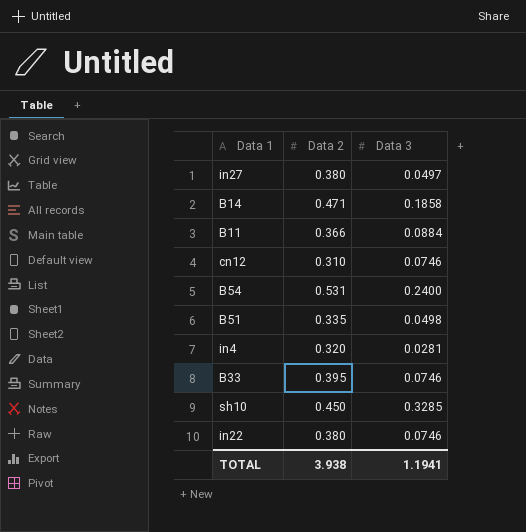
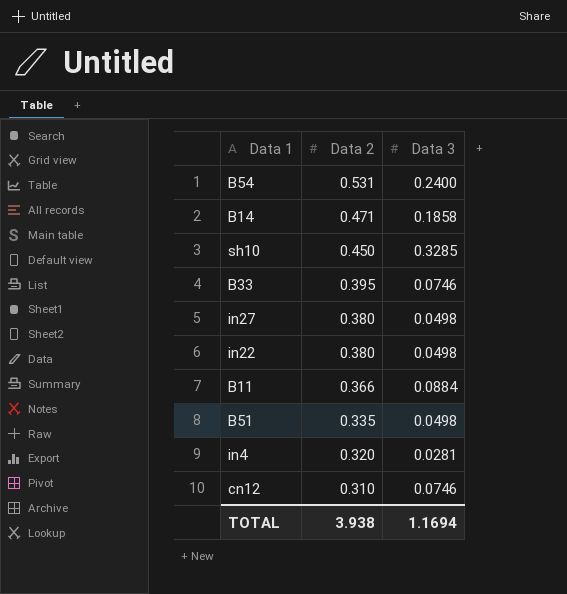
row order: none -> Data 2 descending
in27 | Data 3: 0.0497 -> 0.0498
in22 | Data 3: 0.0746 -> 0.0498
TOTAL | Data 3: 1.1941 -> 1.1694

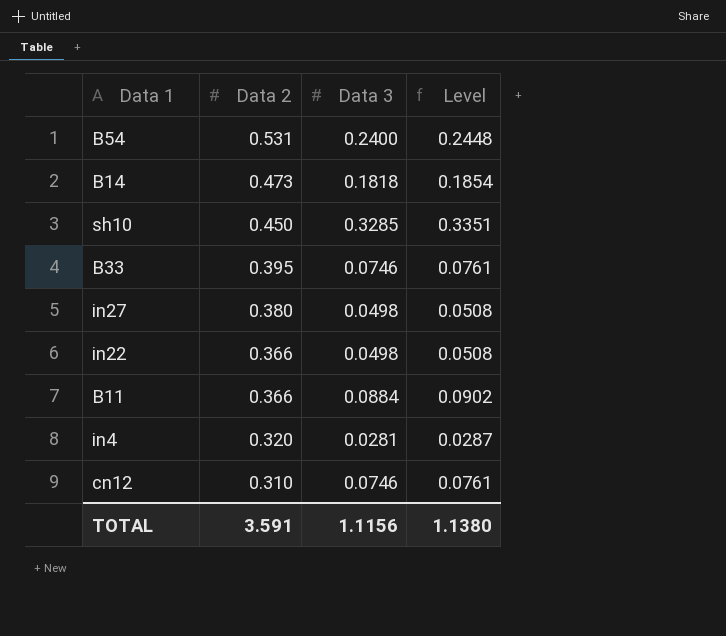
column Level | formula: none -> [Data 3] * 1.02
row B51: 0.335 | 0.0498 -> none
B14 | Data 2: 0.471 -> 0.473
B14 | Data 3: 0.1858 -> 0.1818
in22 | Data 2: 0.380 -> 0.366
TOTAL | Data 2: 3.938 -> 3.591
TOTAL | Data 3: 1.1694 -> 1.1156

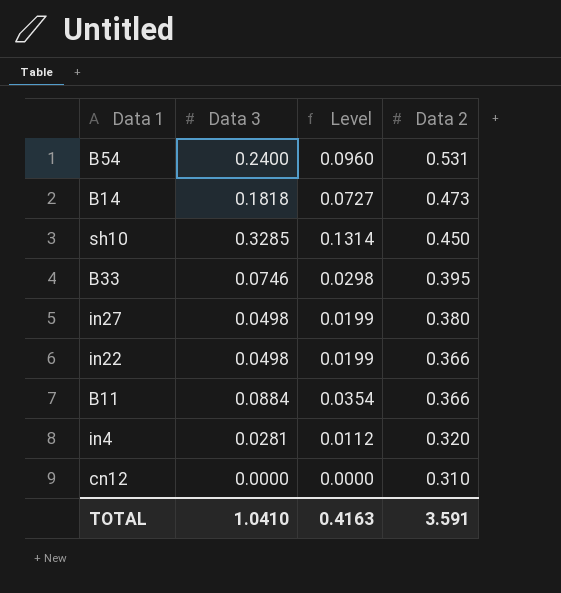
column Level | formula: [Data 3] * 1.02 -> [Data 3] * 0.4
column Data 2 | position: 2 -> 4
cn12 | Data 3: 0.0746 -> 0.0000
TOTAL | Data 3: 1.1156 -> 1.0410
TOTAL | Level: 1.1380 -> 0.4163

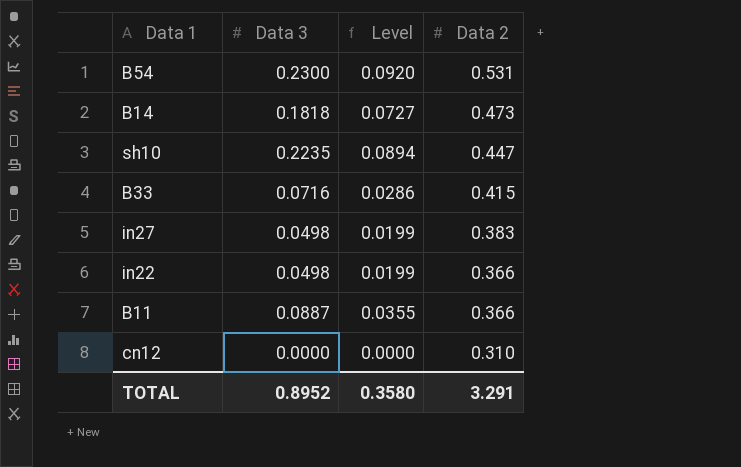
row in4: 0.0281 | 0.0112 | 0.320 -> none
B54 | Data 3: 0.2400 -> 0.2300
B54 | Level: 0.0960 -> 0.0920
sh10 | Data 3: 0.3285 -> 0.2235
sh10 | Level: 0.1314 -> 0.0894
sh10 | Data 2: 0.450 -> 0.447
B33 | Data 3: 0.0746 -> 0.0716
B33 | Level: 0.0298 -> 0.0286
B33 | Data 2: 0.395 -> 0.415
in27 | Data 2: 0.380 -> 0.383
B11 | Data 3: 0.0884 -> 0.0887
B11 | Level: 0.0354 -> 0.0355
TOTAL | Data 3: 1.0410 -> 0.8952
TOTAL | Level: 0.4163 -> 0.3580
TOTAL | Data 2: 3.591 -> 3.291

